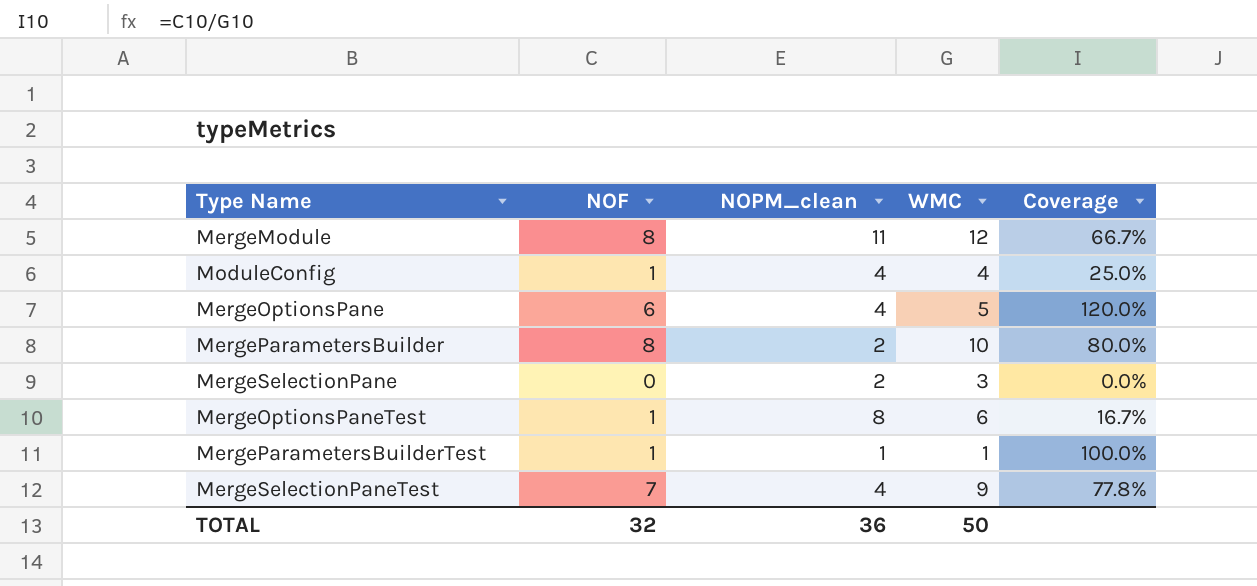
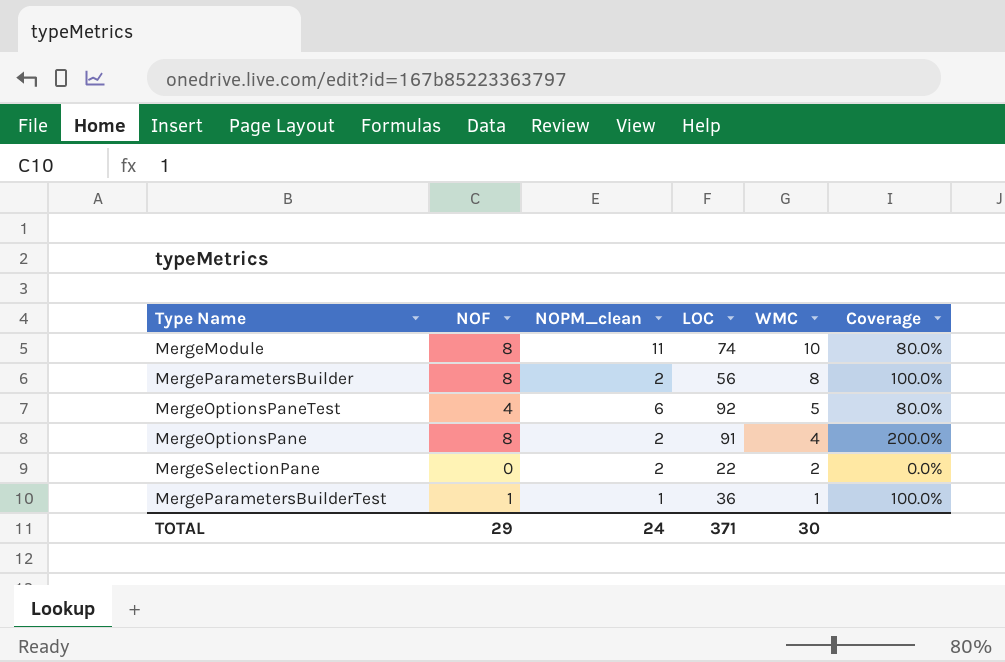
row order: none -> WMC descending
column LOC | position: none -> 4
row ModuleConfig: 1 | 4 | 4 | 25.0% -> none
row MergeSelectionPaneTest: 7 | 4 | 9 | 77.8% -> none
MergeModule | WMC: 12 -> 10
MergeModule | Coverage: 66.7% -> 80.0%
MergeParametersBuilder | WMC: 10 -> 8
MergeParametersBuilder | Coverage: 80.0% -> 100.0%
MergeOptionsPaneTest | NOF: 1 -> 4
MergeOptionsPaneTest | NOPM_clean: 8 -> 6
MergeOptionsPaneTest | WMC: 6 -> 5
MergeOptionsPaneTest | Coverage: 16.7% -> 80.0%
MergeOptionsPane | NOF: 6 -> 8
MergeOptionsPane | NOPM_clean: 4 -> 2
MergeOptionsPane | WMC: 5 -> 4
MergeOptionsPane | Coverage: 120.0% -> 200.0%
MergeSelectionPane | WMC: 3 -> 2
TOTAL | NOF: 32 -> 29
TOTAL | NOPM_clean: 36 -> 24
TOTAL | WMC: 50 -> 30

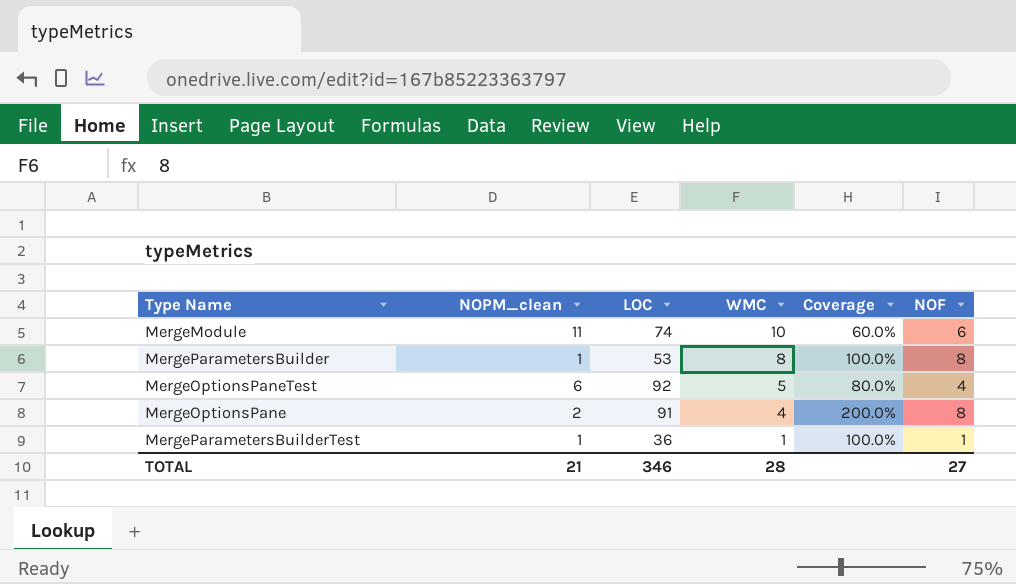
column NOF | position: 2 -> 6
row MergeSelectionPane: 0 | 2 | 22 | 2 | 0.0% -> none
MergeModule | Coverage: 80.0% -> 60.0%
MergeModule | NOF: 8 -> 6
MergeParametersBuilder | NOPM_clean: 2 -> 1
MergeParametersBuilder | LOC: 56 -> 53
TOTAL | NOPM_clean: 24 -> 21
TOTAL | LOC: 371 -> 346
TOTAL | WMC: 30 -> 28
TOTAL | NOF: 29 -> 27

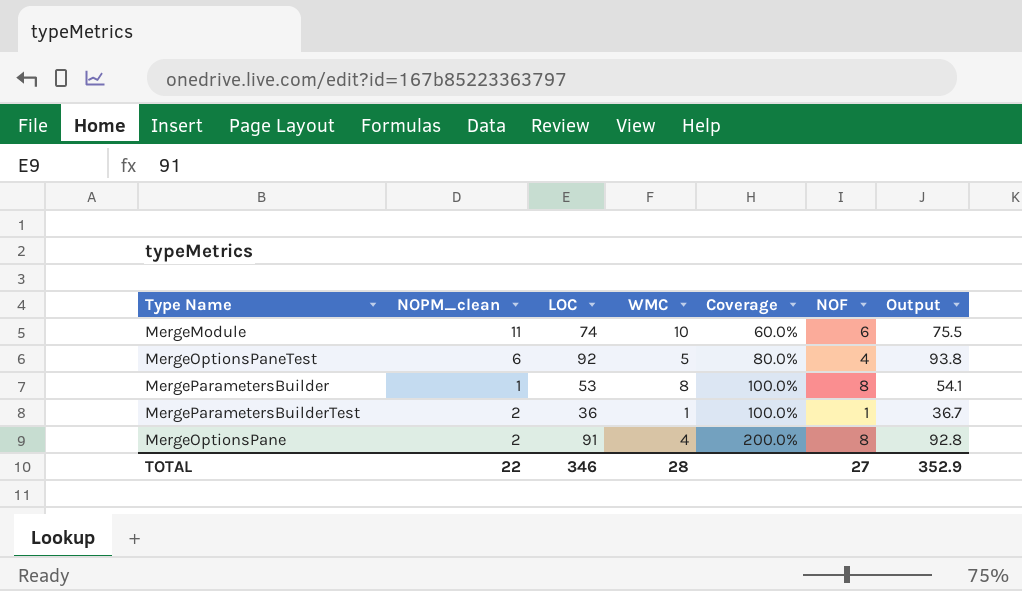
row order: WMC descending -> Coverage ascending
column Output | formula: none -> [LOC] * 1.02
MergeParametersBuilderTest | NOPM_clean: 1 -> 2
TOTAL | NOPM_clean: 21 -> 22

